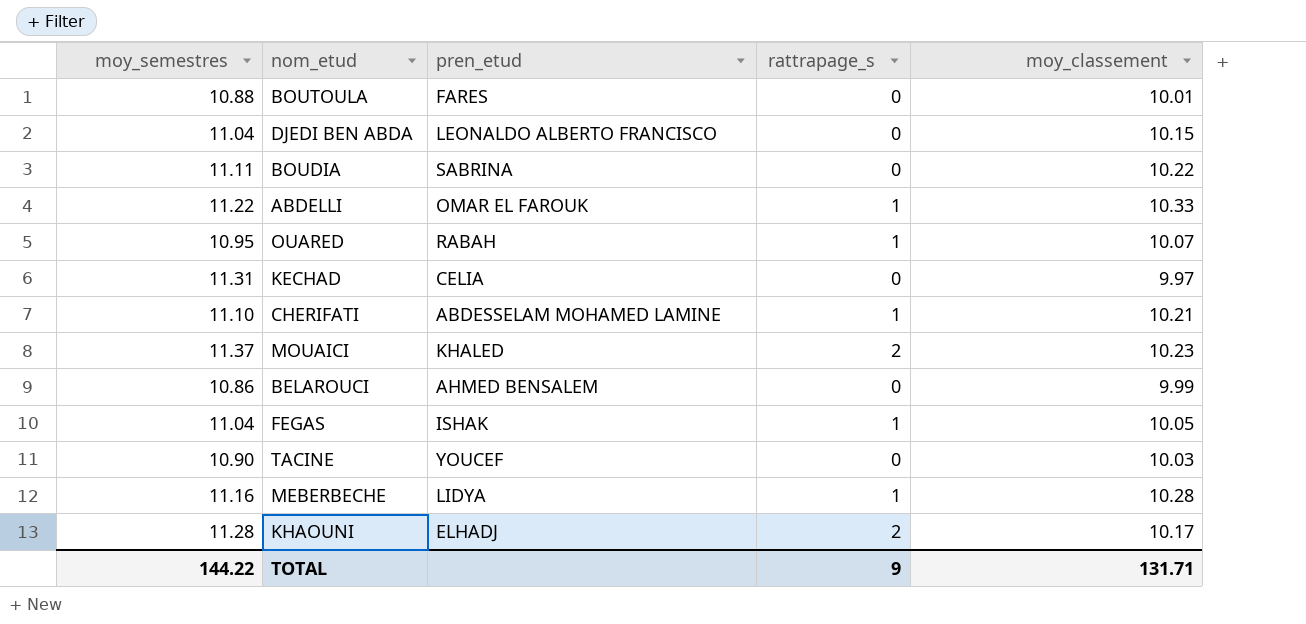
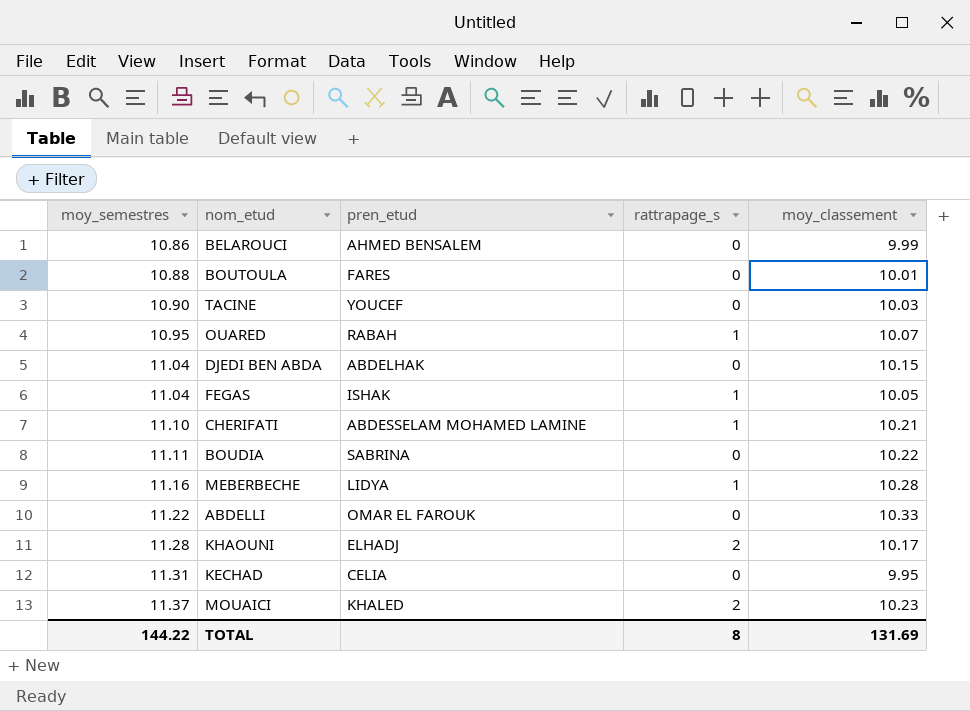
row order: none -> moy_semestres ascending
DJEDI BEN ABDA | pren_etud: LEONALDO ALBERTO FRANCISCO -> ABDELHAK
ABDELLI | rattrapage_s: 1 -> 0
KECHAD | moy_classement: 9.97 -> 9.95
TOTAL | rattrapage_s: 9 -> 8
TOTAL | moy_classement: 131.71 -> 131.69

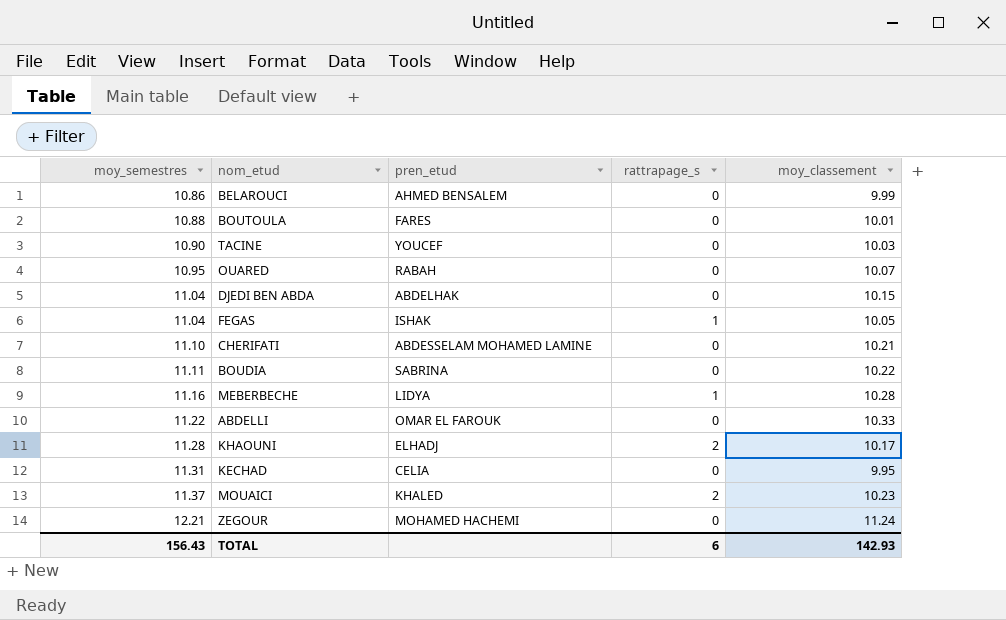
OUARED | rattrapage_s: 1 -> 0
CHERIFATI | rattrapage_s: 1 -> 0
row ZEGOUR: none -> 12.21 | MOHAMED HACHEMI | 0 | 11.24
TOTAL | moy_semestres: 144.22 -> 156.43
TOTAL | rattrapage_s: 8 -> 6
TOTAL | moy_classement: 131.69 -> 142.93

